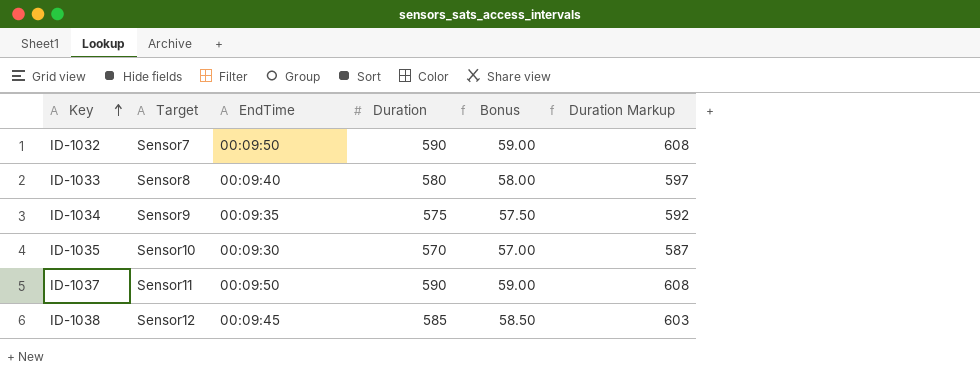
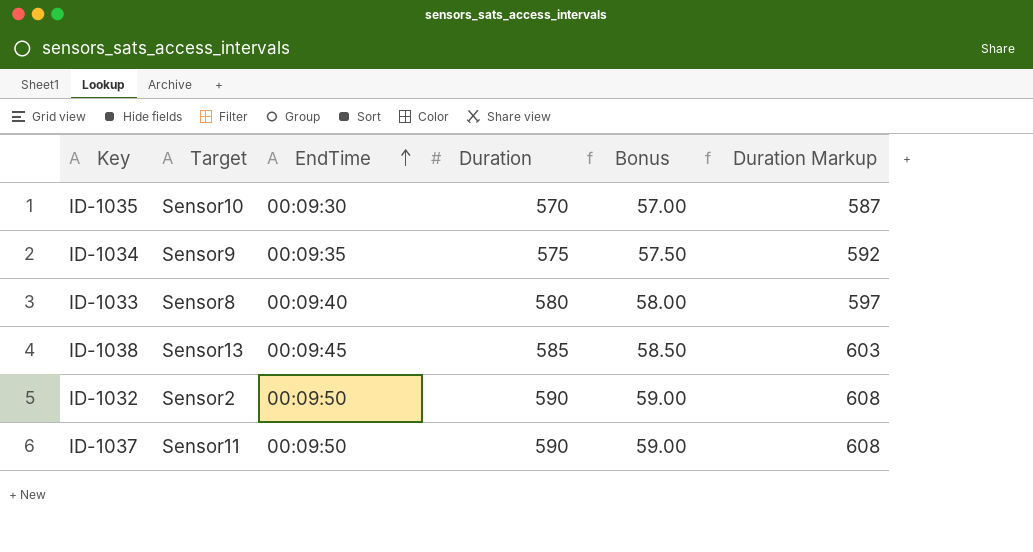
row order: Key ascending -> EndTime ascending
ID-1038 | Target: Sensor12 -> Sensor13
ID-1032 | Target: Sensor7 -> Sensor2

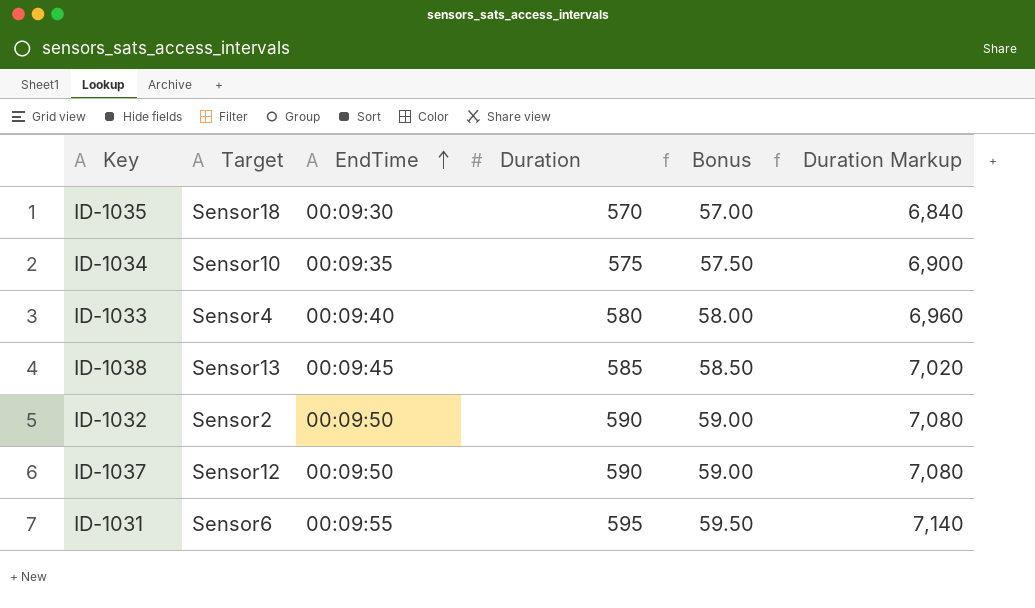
column Duration Markup | formula: [Duration] * 1.03 -> [Duration] * 12
ID-1035 | Target: Sensor10 -> Sensor18
ID-1034 | Target: Sensor9 -> Sensor10
ID-1033 | Target: Sensor8 -> Sensor4
ID-1037 | Target: Sensor11 -> Sensor12
row ID-1031: none -> Sensor6 | 00:09:55 | 595 | 59.50 | 7,140

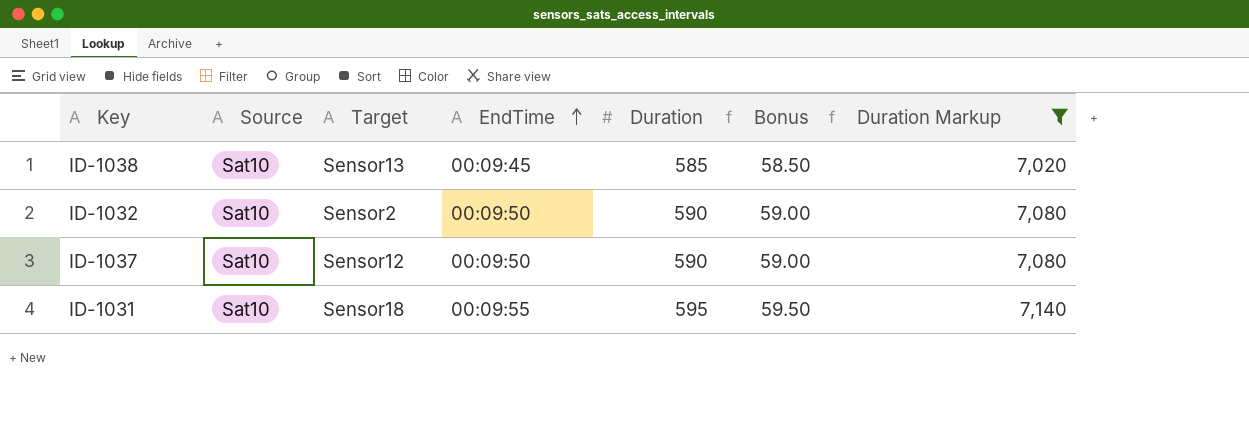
filter: none -> Duration Markup >= 7,020
column Source | position: none -> 2
ID-1031 | Target: Sensor6 -> Sensor18

